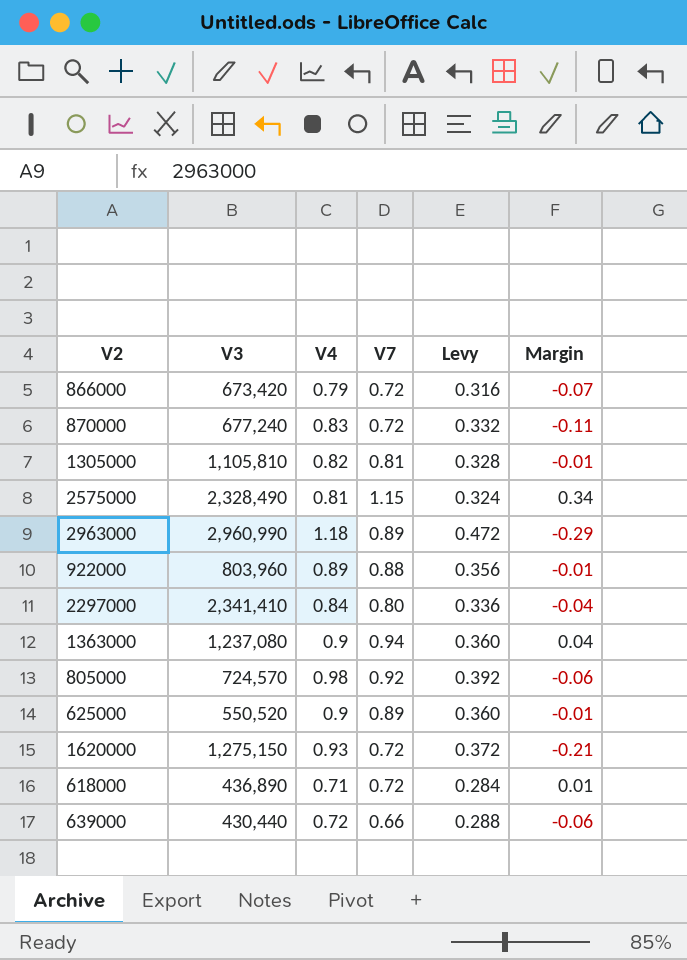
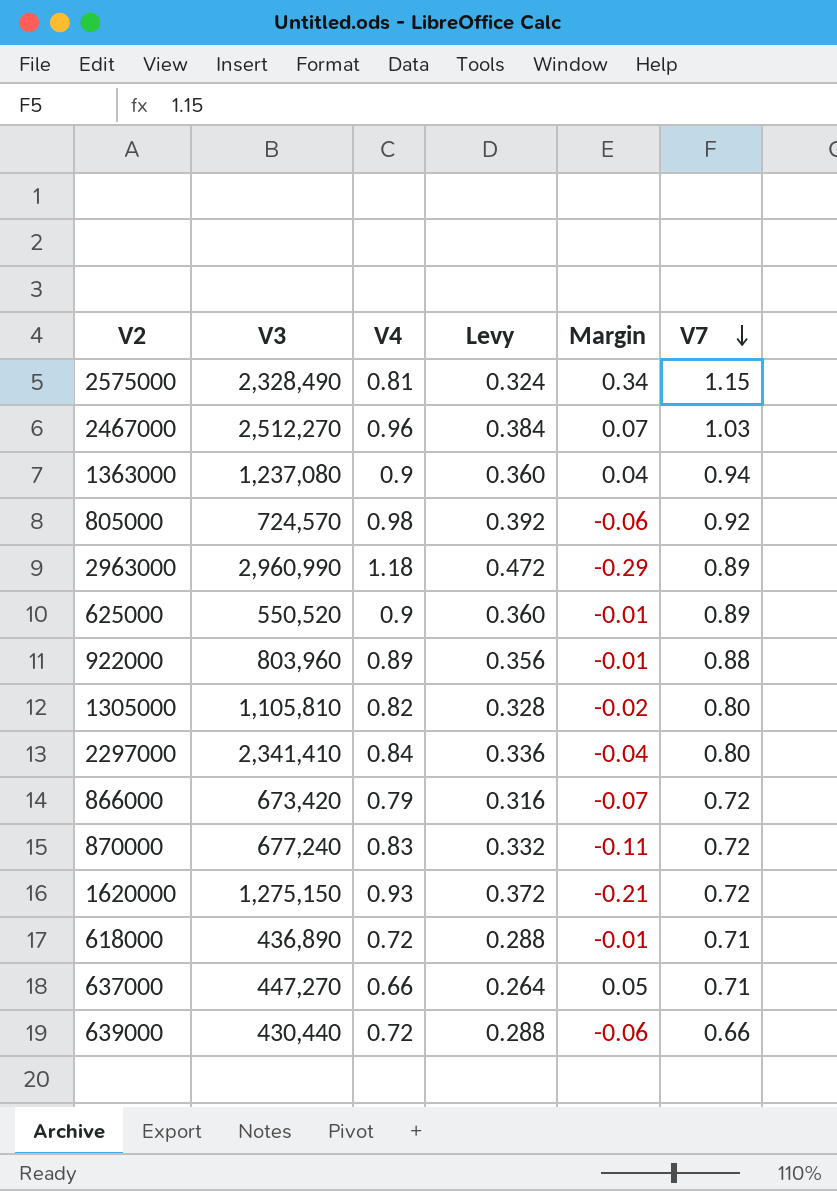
row order: none -> V7 descending
column V7 | position: 4 -> 6
row 2467000: none -> 2,512,270 | 0.96 | 0.384 | 0.07 | 1.03
1305000 | Margin: -0.01 -> -0.02
1305000 | V7: 0.81 -> 0.80
618000 | V4: 0.71 -> 0.72
618000 | Levy: 0.284 -> 0.288
618000 | Margin: 0.01 -> -0.01
618000 | V7: 0.72 -> 0.71
row 637000: none -> 447,270 | 0.66 | 0.264 | 0.05 | 0.71

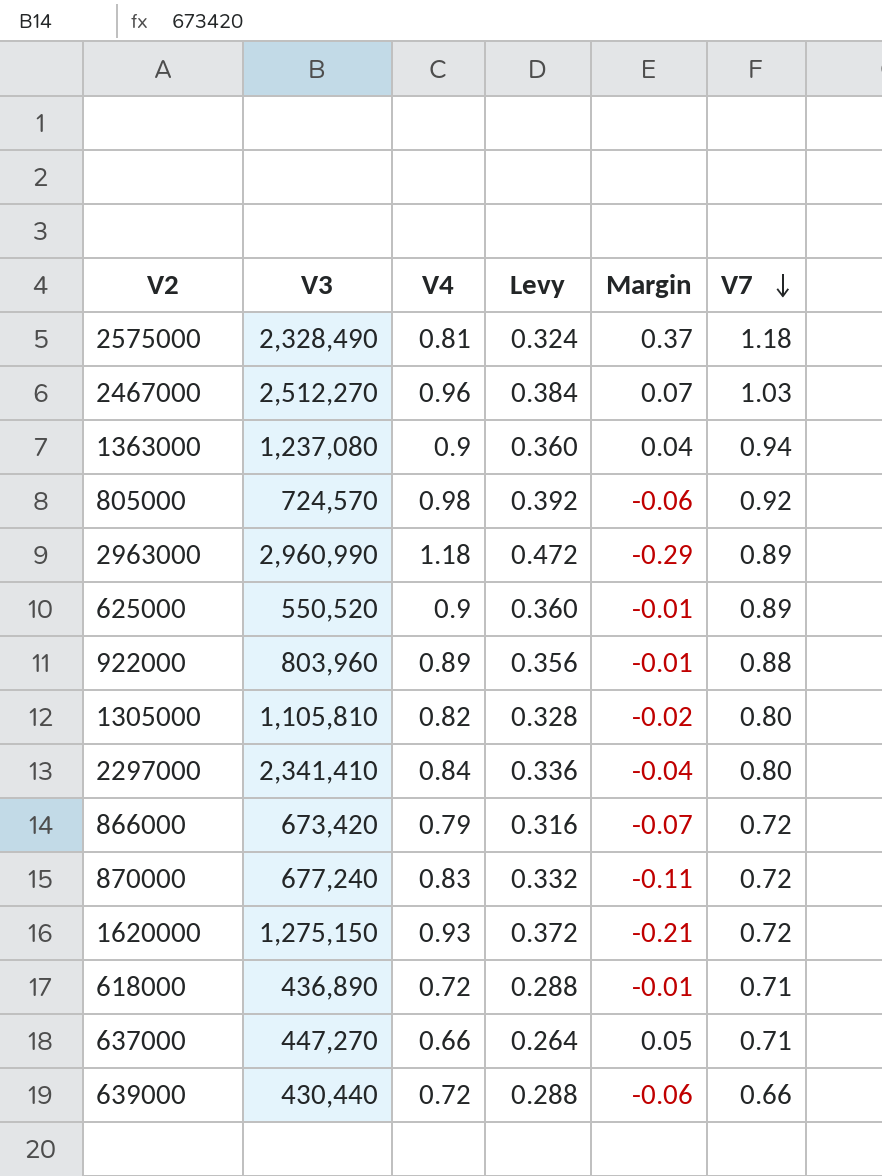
2575000 | Margin: 0.34 -> 0.37
2575000 | V7: 1.15 -> 1.18

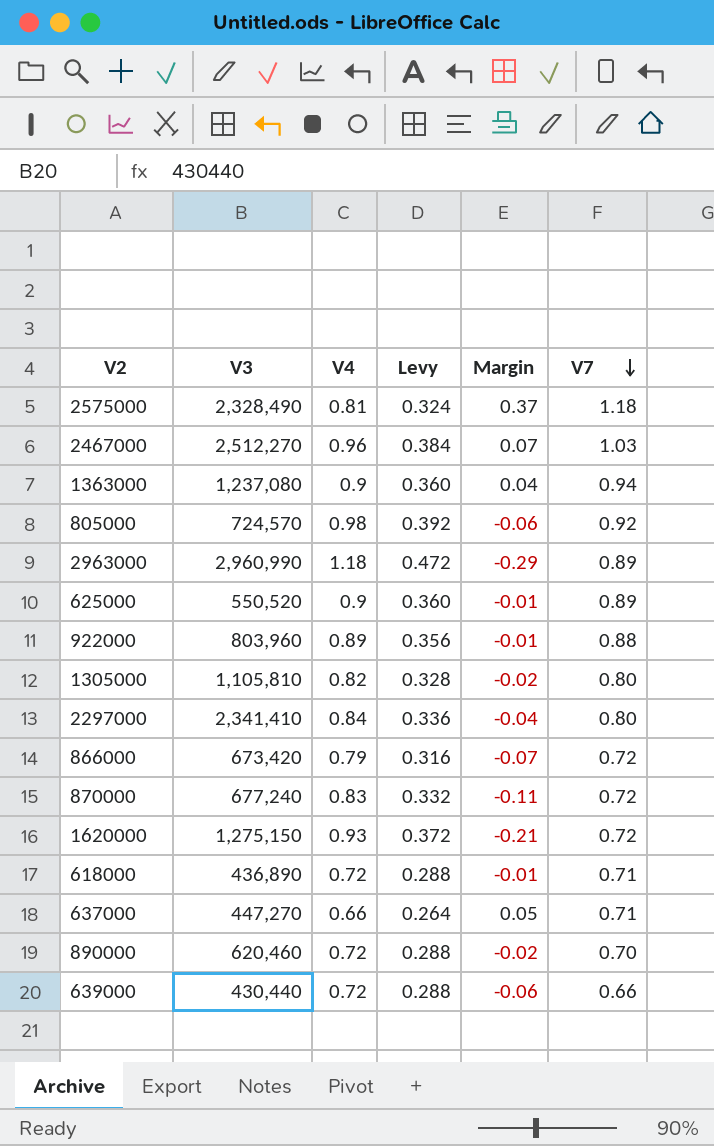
row 890000: none -> 620,460 | 0.72 | 0.288 | -0.02 | 0.70

